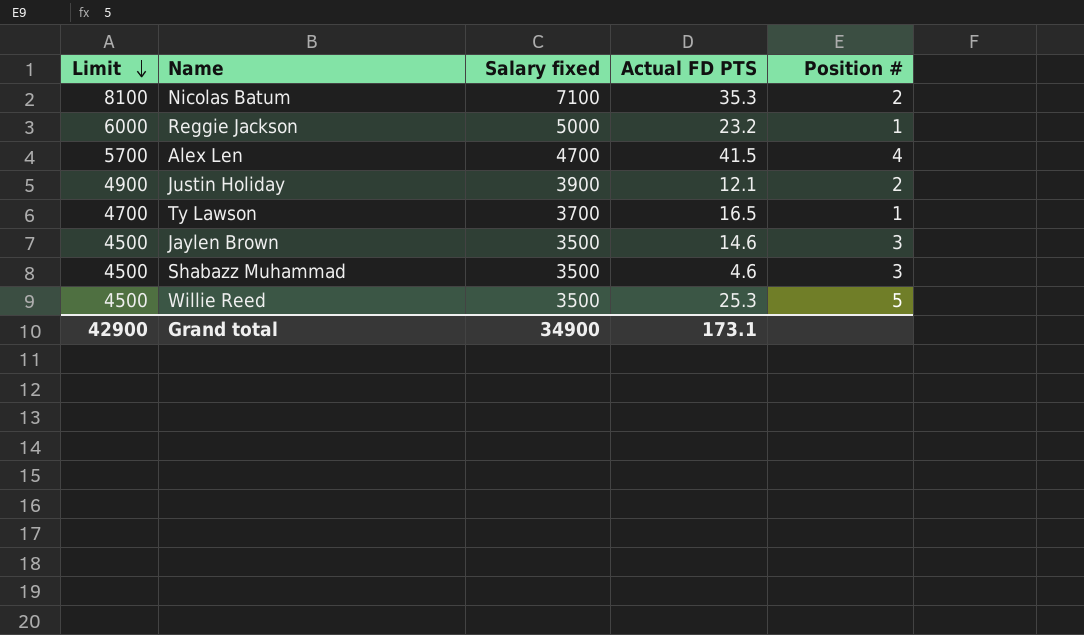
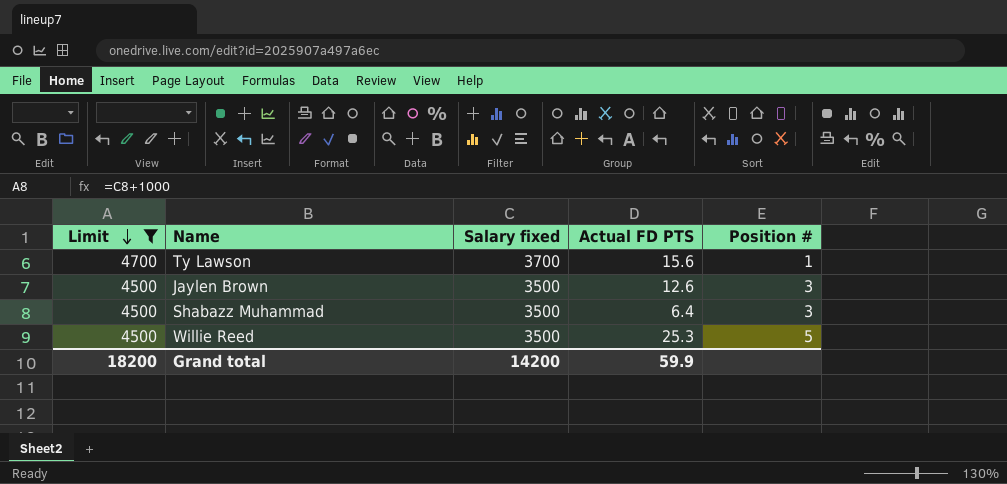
filter: none -> Limit <= 4700
Ty Lawson | Actual FD PTS: 16.5 -> 15.6
Jaylen Brown | Actual FD PTS: 14.6 -> 12.6
Shabazz Muhammad | Actual FD PTS: 4.6 -> 6.4
Grand total | Limit: 42900 -> 18200
Grand total | Salary fixed: 34900 -> 14200
Grand total | Actual FD PTS: 173.1 -> 59.9

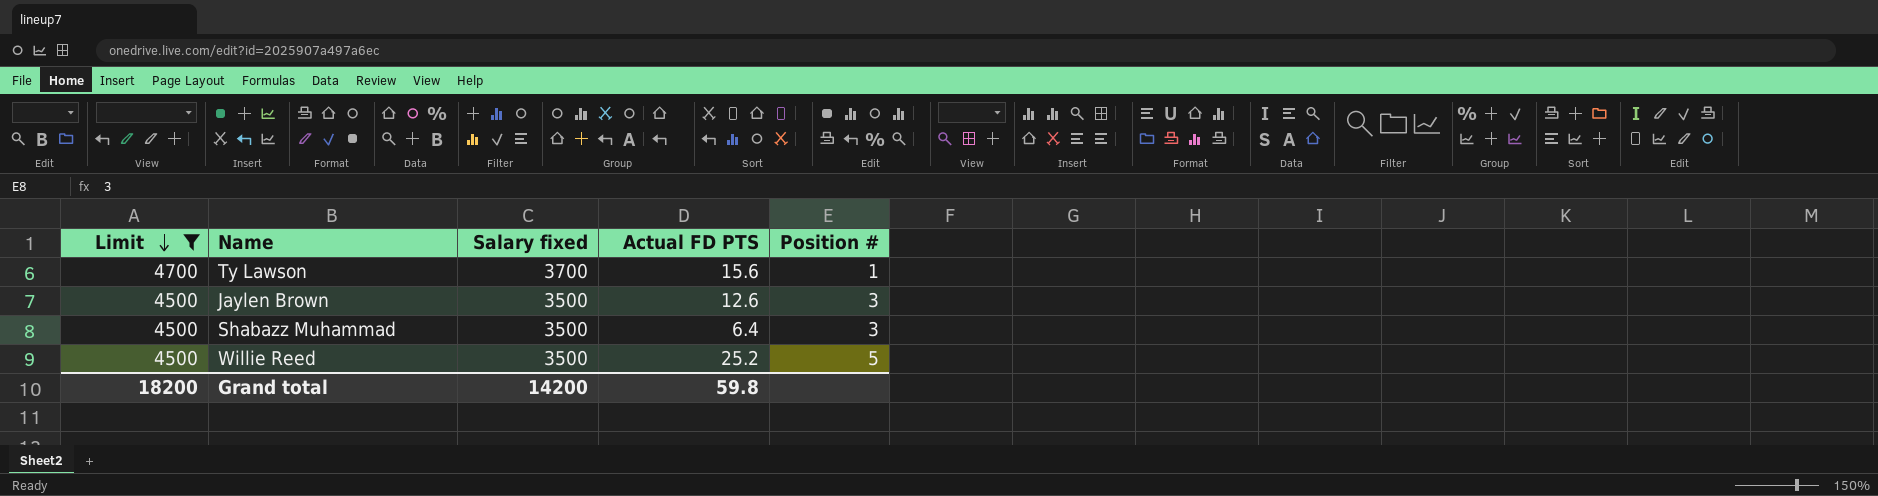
Willie Reed | Actual FD PTS: 25.3 -> 25.2
Grand total | Actual FD PTS: 59.9 -> 59.8

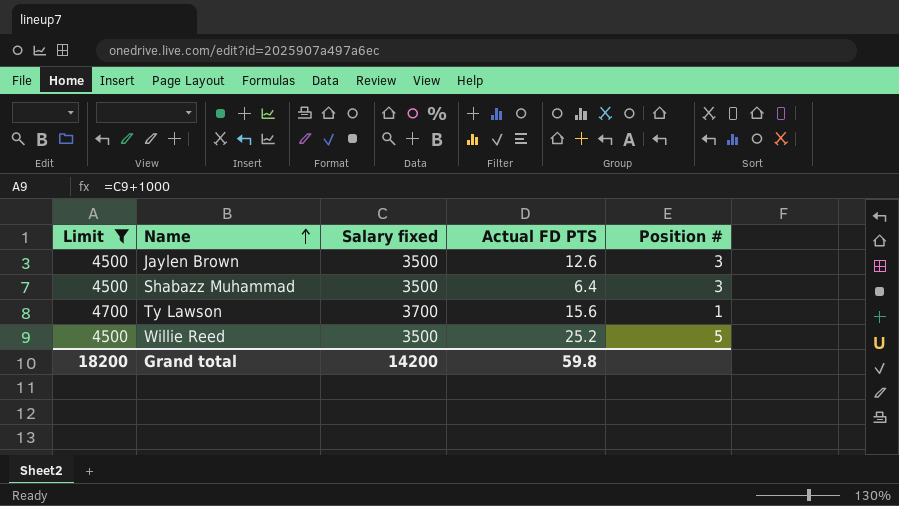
row order: Limit descending -> Name ascending

